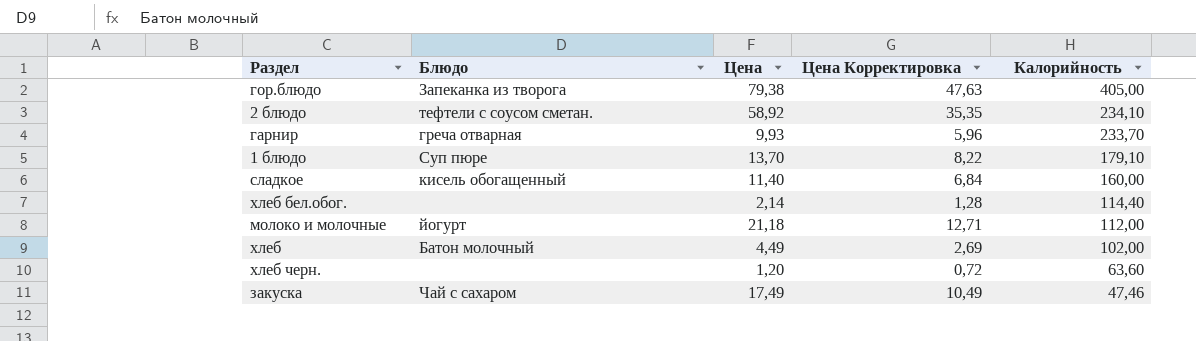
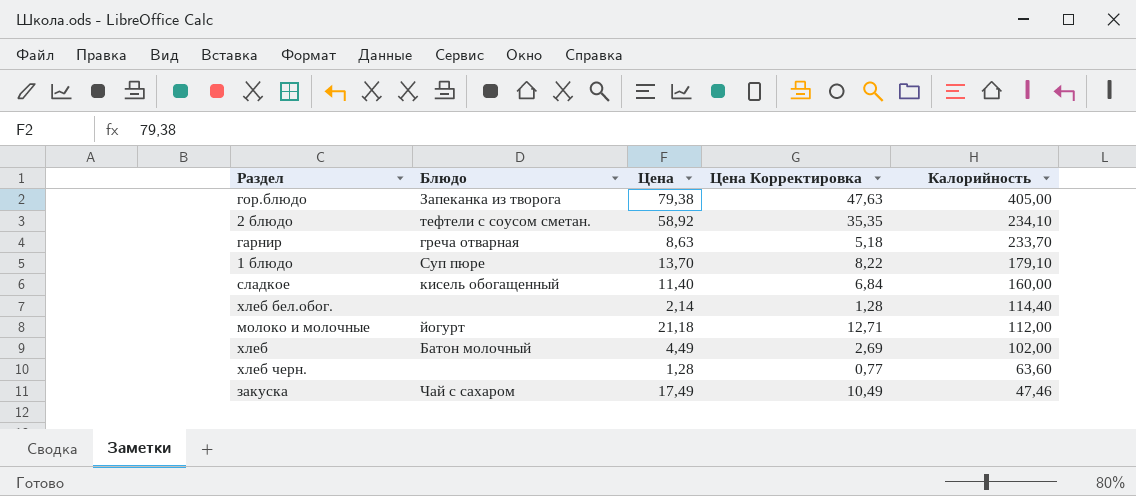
гарнир | Цена: 9,93 -> 8,63
гарнир | Цена Корректировка: 5,96 -> 5,18
хлеб черн. | Цена: 1,20 -> 1,28
хлеб черн. | Цена Корректировка: 0,72 -> 0,77

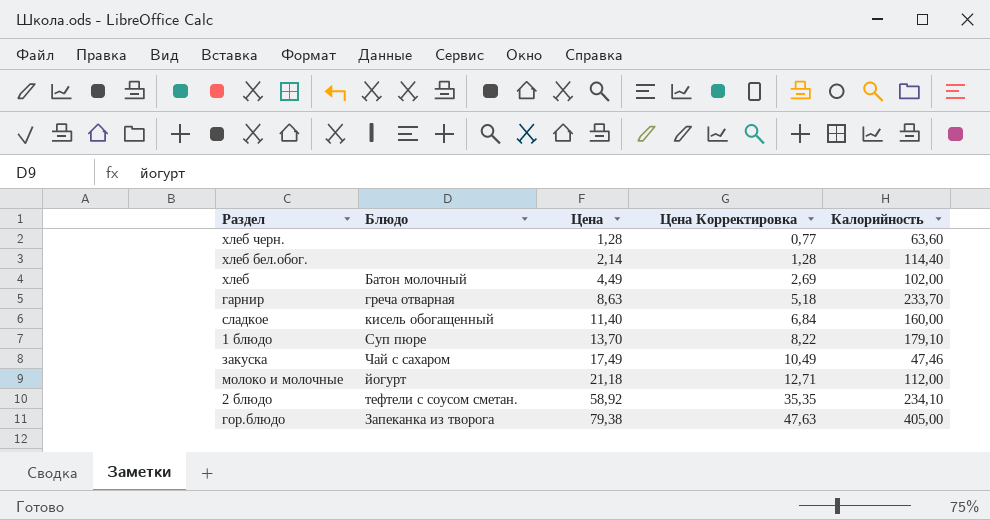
row order: Калорийность descending -> Цена ascending

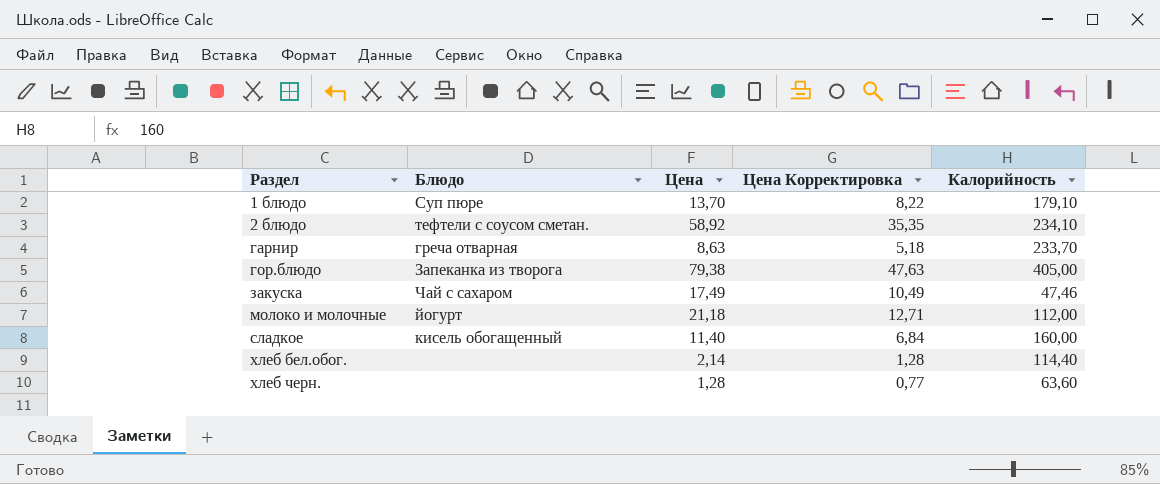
row order: Цена ascending -> Раздел ascending
row хлеб: Батон молочный | 4,49 | 2,69 | 102,00 -> none

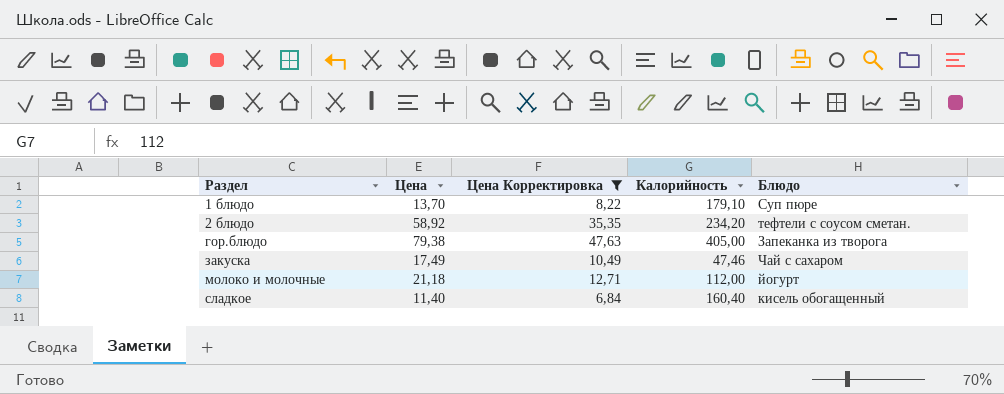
filter: none -> Цена Корректировка >= 6,84
column Блюдо | position: 2 -> 5
2 блюдо | Калорийность: 234,10 -> 234,20
сладкое | Калорийность: 160,00 -> 160,40

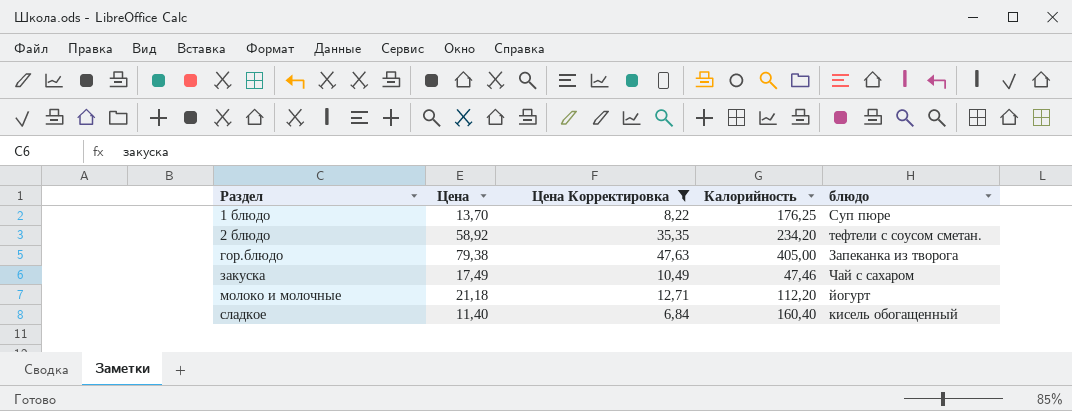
column name: Блюдо -> блюдо
1 блюдо | Калорийность: 179,10 -> 176,25
молоко и молочные | Калорийность: 112,00 -> 112,20

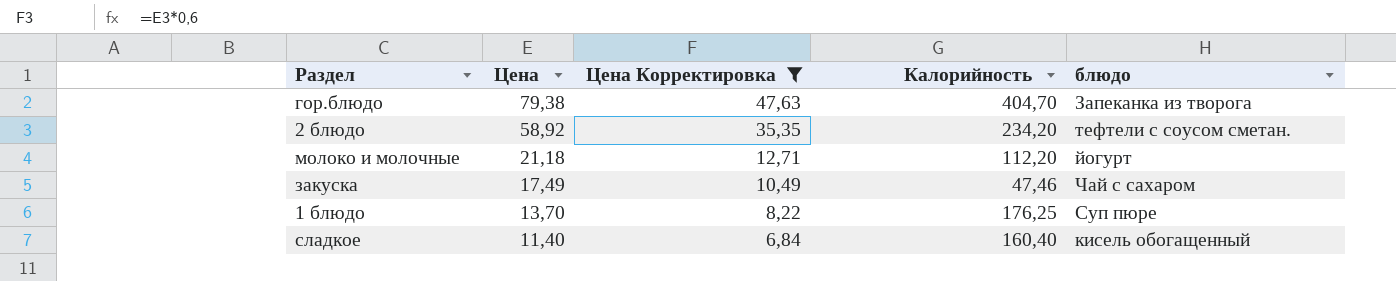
row order: Раздел ascending -> Цена descending
гор.блюдо | Калорийность: 405,00 -> 404,70

